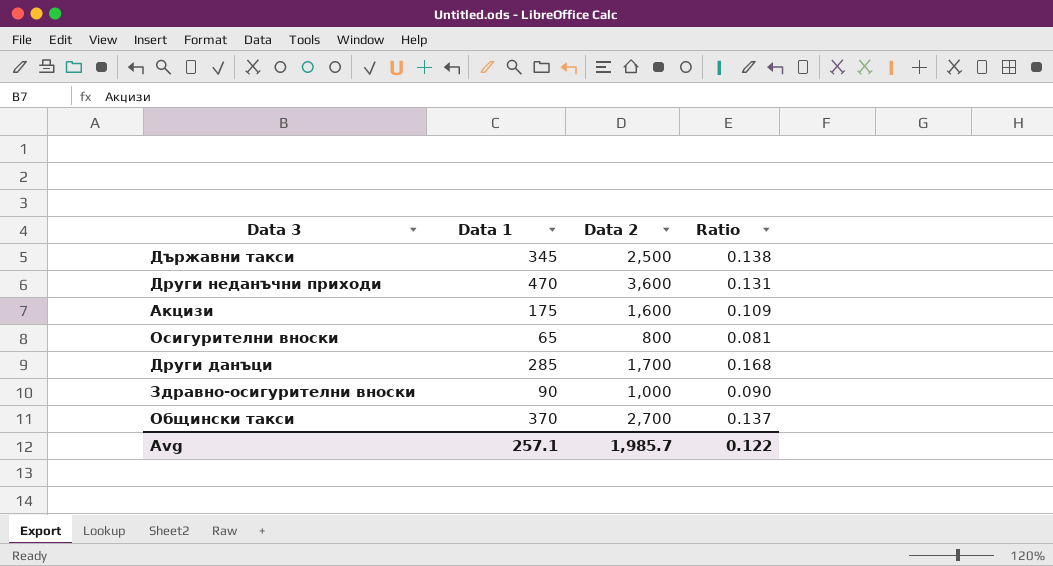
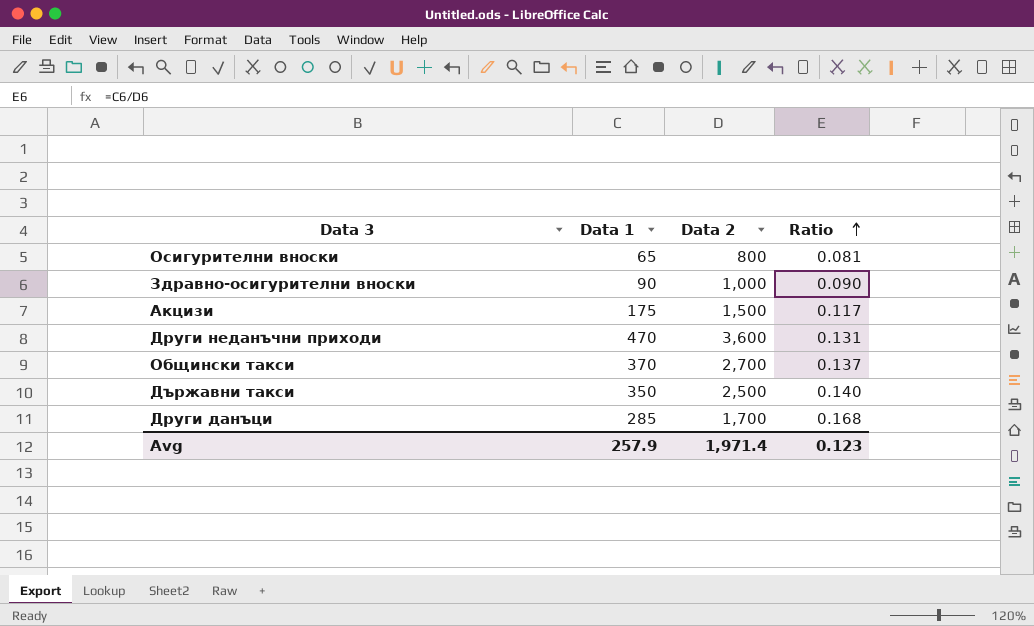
row order: none -> Ratio ascending
Акцизи | Data 2: 1,600 -> 1,500
Акцизи | Ratio: 0.109 -> 0.117
Държавни такси | Data 1: 345 -> 350
Държавни такси | Ratio: 0.138 -> 0.140
Avg | Data 1: 257.1 -> 257.9
Avg | Data 2: 1,985.7 -> 1,971.4
Avg | Ratio: 0.122 -> 0.123

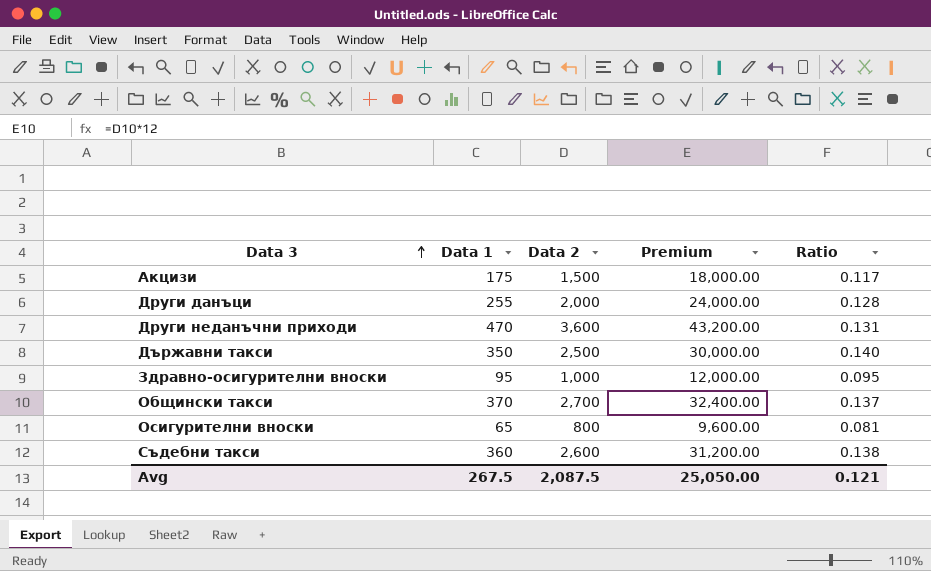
row order: Ratio ascending -> Data 3 ascending
column Premium | formula: none -> [Data 2] * 12
Други данъци | Data 1: 285 -> 255
Други данъци | Data 2: 1,700 -> 2,000
Други данъци | Ratio: 0.168 -> 0.128
Здравно-осигурителни вноски | Data 1: 90 -> 95
Здравно-осигурителни вноски | Ratio: 0.090 -> 0.095
row Съдебни такси: none -> 360 | 2,600 | 31,200.00 | 0.138
Avg | Data 1: 257.9 -> 267.5
Avg | Data 2: 1,971.4 -> 2,087.5
Avg | Ratio: 0.123 -> 0.121

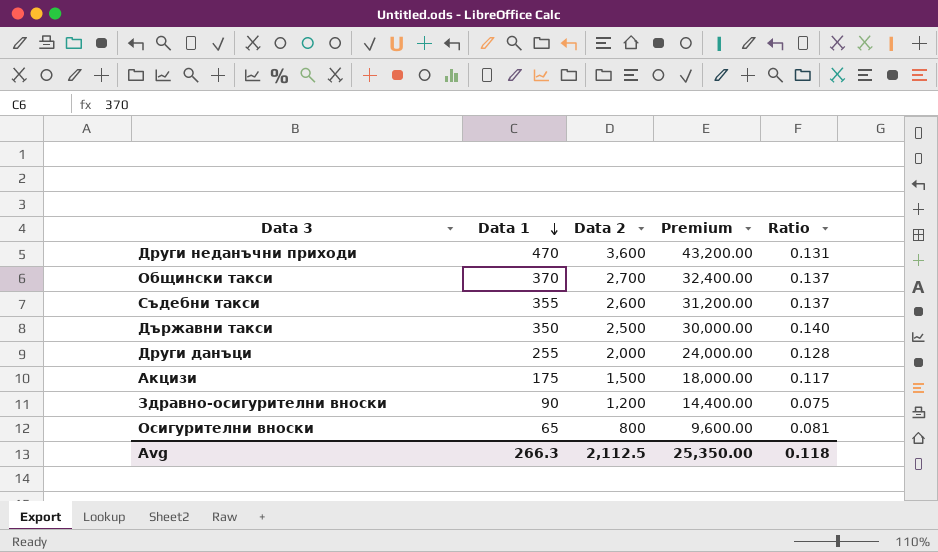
row order: Data 3 ascending -> Data 1 descending
Съдебни такси | Data 1: 360 -> 355
Съдебни такси | Ratio: 0.138 -> 0.137
Здравно-осигурителни вноски | Data 1: 95 -> 90
Здравно-осигурителни вноски | Data 2: 1,000 -> 1,200
Здравно-осигурителни вноски | Premium: 12,000.00 -> 14,400.00
Здравно-осигурителни вноски | Ratio: 0.095 -> 0.075
Avg | Data 1: 267.5 -> 266.3
Avg | Data 2: 2,087.5 -> 2,112.5
Avg | Premium: 25,050.00 -> 25,350.00
Avg | Ratio: 0.121 -> 0.118

